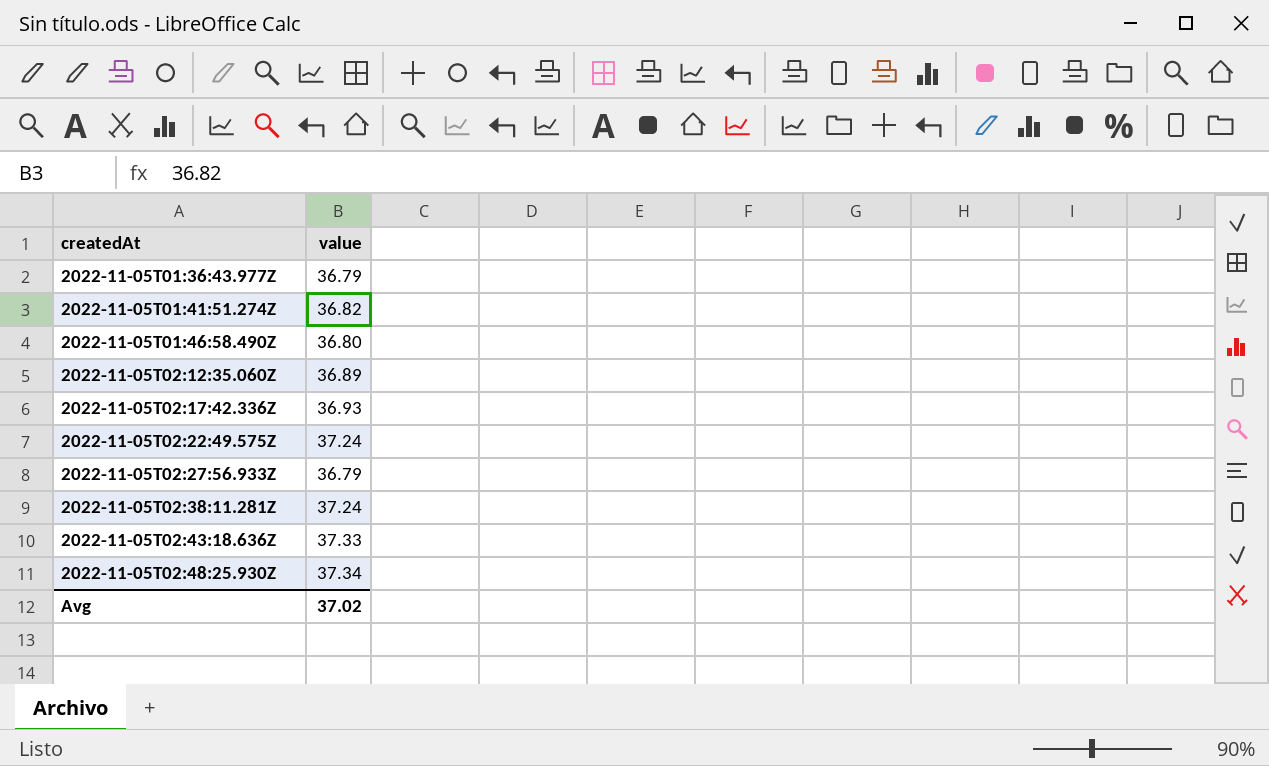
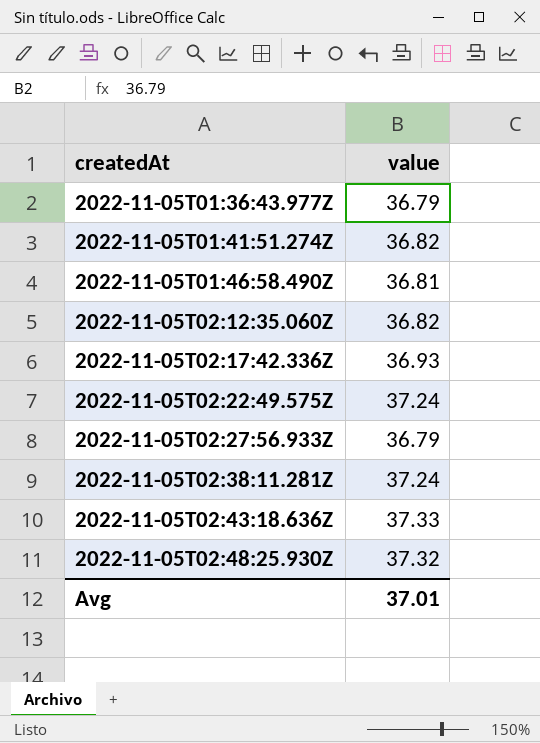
2022-11-05T01:46:58.490Z | value: 36.80 -> 36.81
2022-11-05T02:12:35.060Z | value: 36.89 -> 36.82
2022-11-05T02:48:25.930Z | value: 37.34 -> 37.32
Avg | value: 37.02 -> 37.01

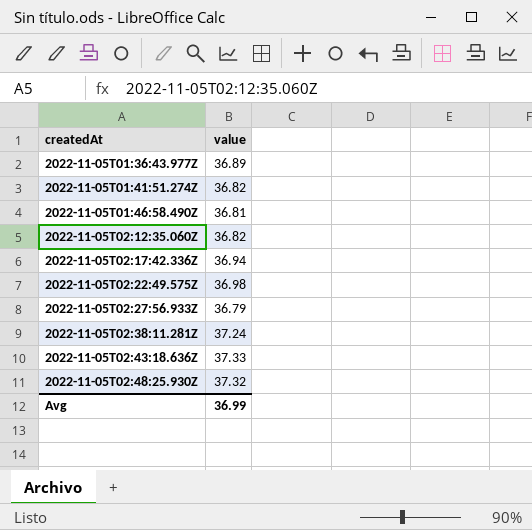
2022-11-05T01:36:43.977Z | value: 36.79 -> 36.89
2022-11-05T02:17:42.336Z | value: 36.93 -> 36.94
2022-11-05T02:22:49.575Z | value: 37.24 -> 36.98
Avg | value: 37.01 -> 36.99

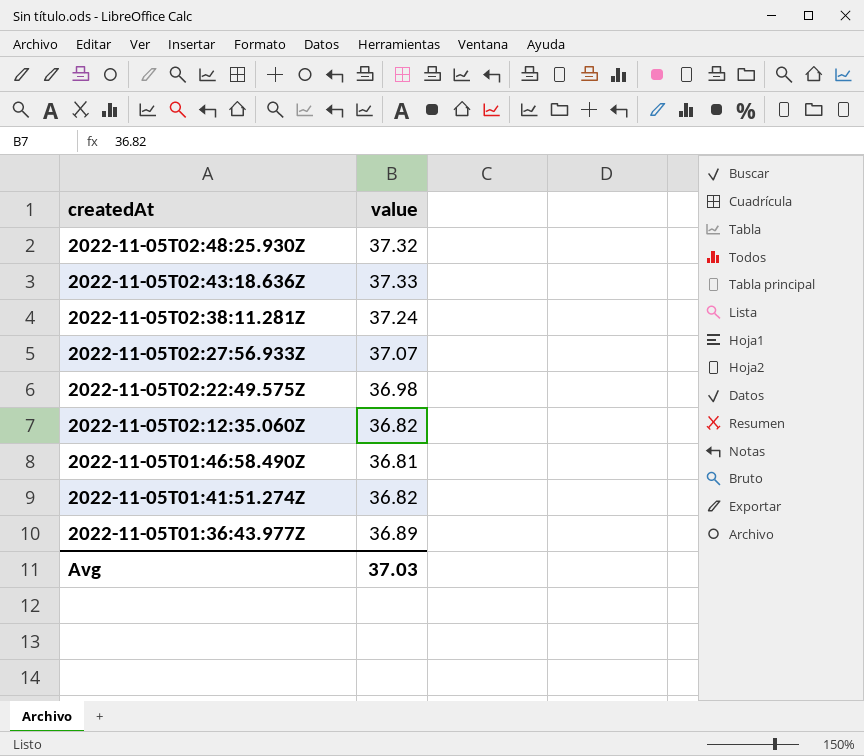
row order: createdAt ascending -> createdAt descending
row 2022-11-05T02:17:42.336Z: 36.94 -> none
2022-11-05T02:27:56.933Z | value: 36.79 -> 37.07
Avg | value: 36.99 -> 37.03

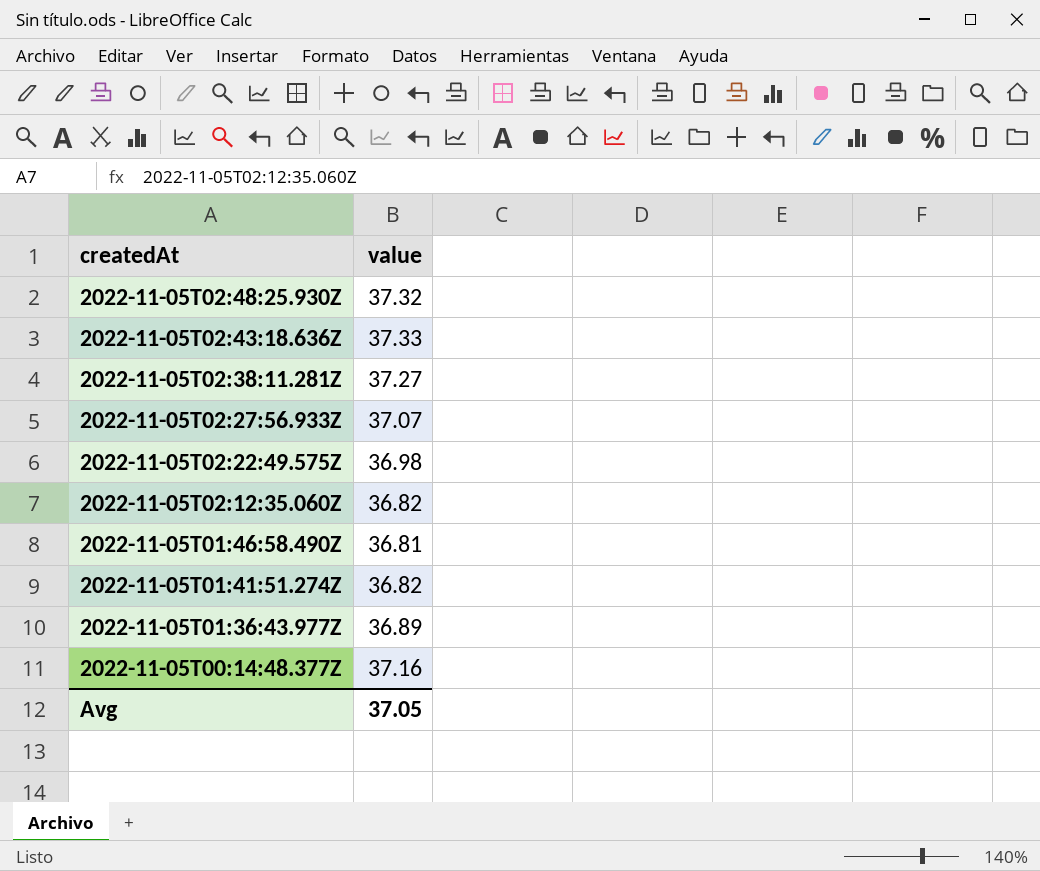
2022-11-05T02:38:11.281Z | value: 37.24 -> 37.27
row 2022-11-05T00:14:48.377Z: none -> 37.16
Avg | value: 37.03 -> 37.05

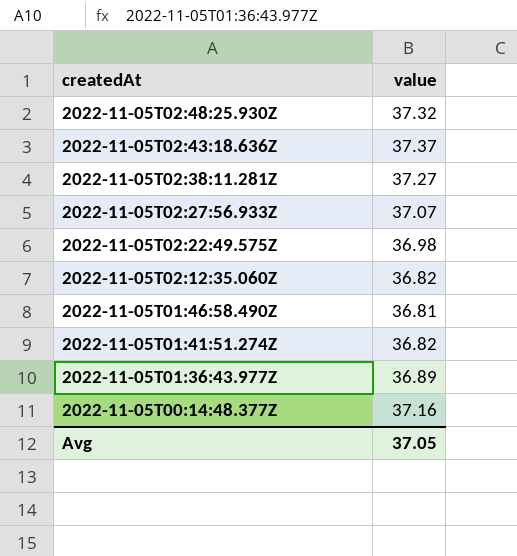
2022-11-05T02:43:18.636Z | value: 37.33 -> 37.37

